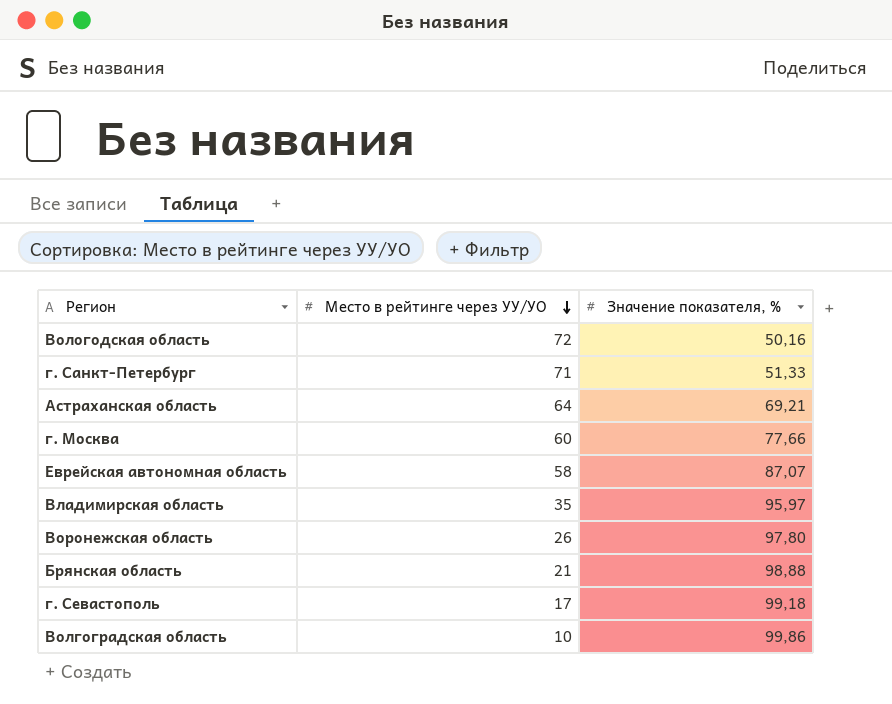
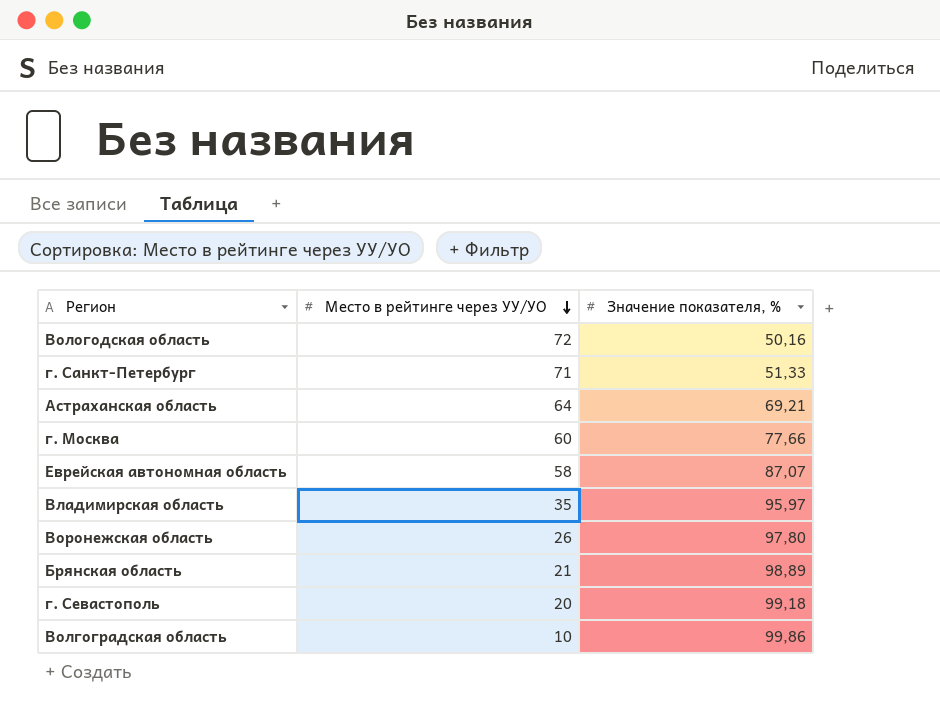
Брянская область | Значение показателя, %: 98,88 -> 98,89
г. Севастополь | Место в рейтинге через УУ/УО: 17 -> 20

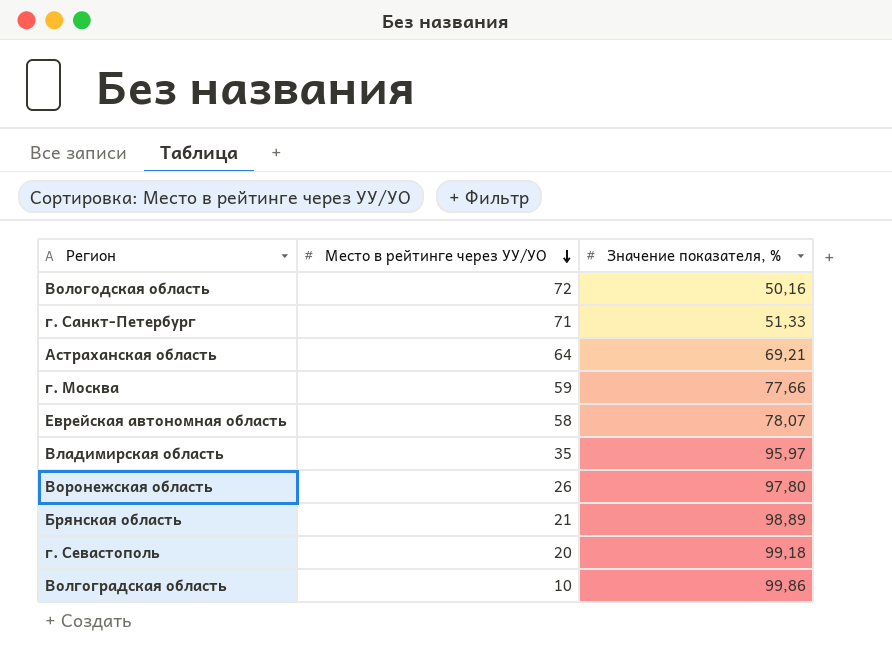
г. Москва | Место в рейтинге через УУ/УО: 60 -> 59
Еврейская автономная область | Значение показателя, %: 87,07 -> 78,07

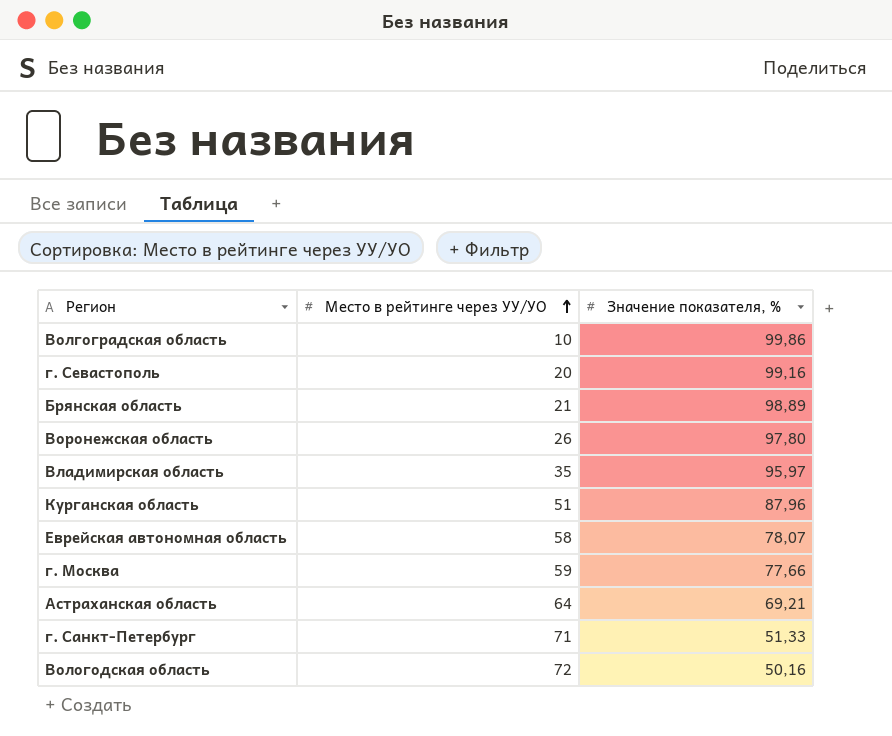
row order: Место в рейтинге через УУ/УО descending -> Место в рейтинге через УУ/УО ascending
г. Севастополь | Значение показателя, %: 99,18 -> 99,16
row Курганская область: none -> 51 | 87,96

